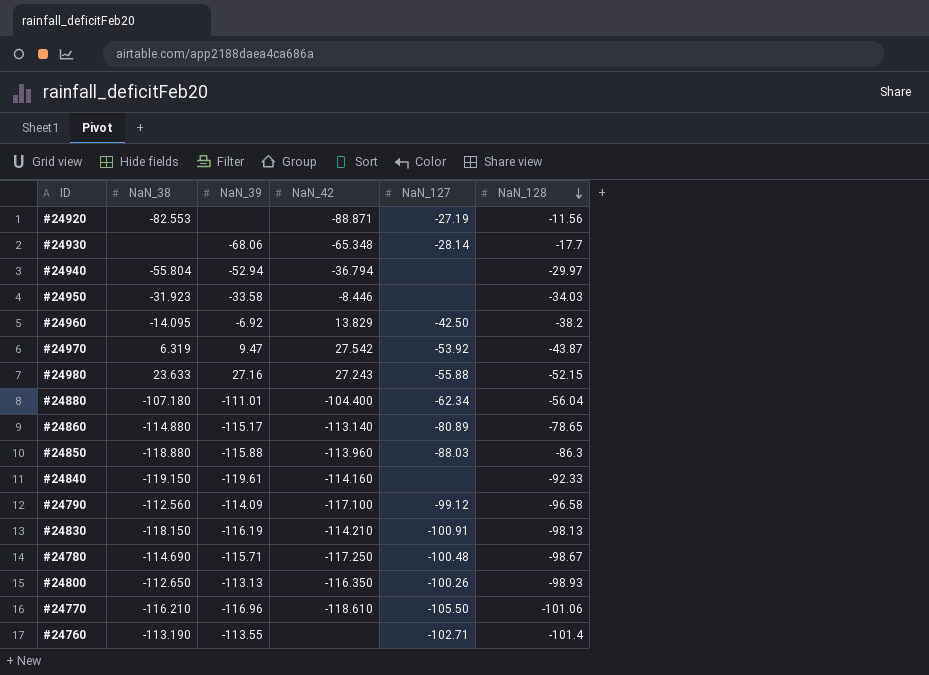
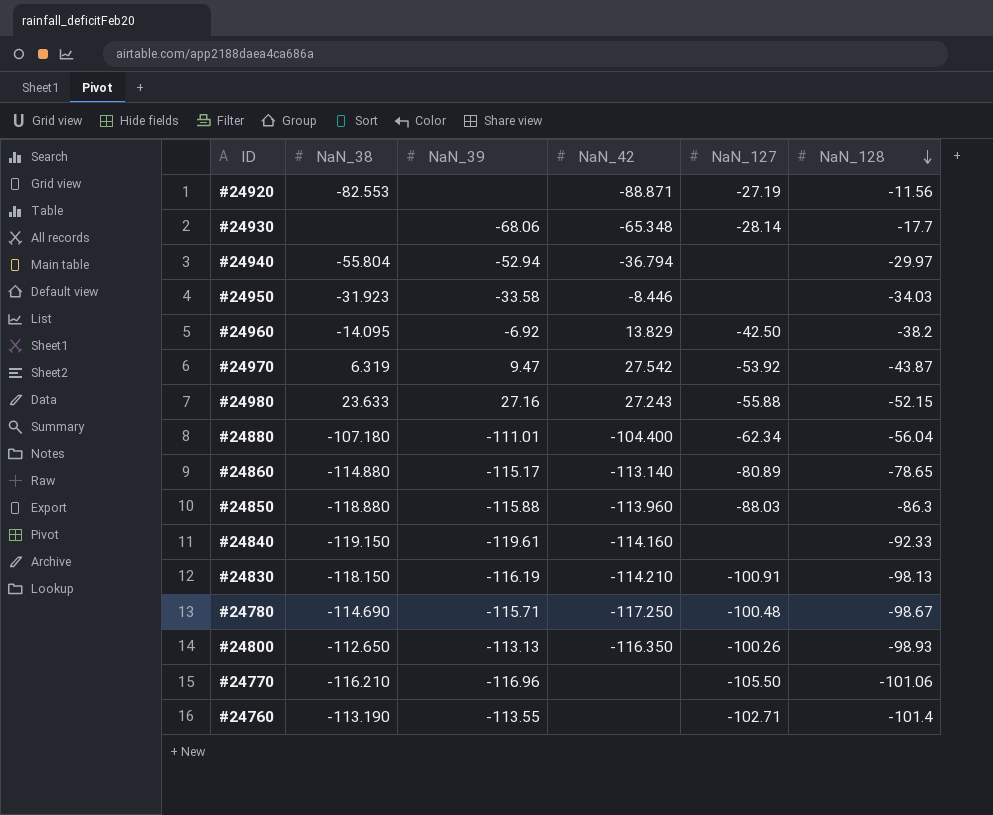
row #24790: -112.560 | -114.09 | -117.100 | -99.12 | -96.58 -> none
#24770 | NaN_42: -118.610 -> none

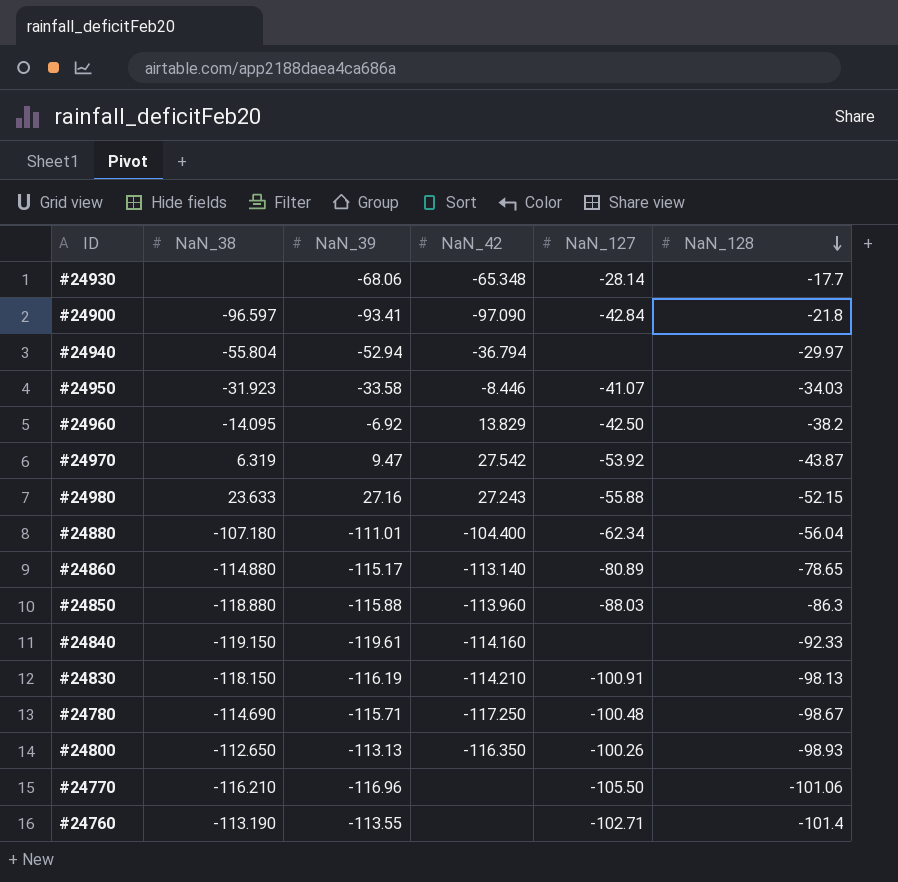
row #24920: -82.553 | none | -88.871 | -27.19 | -11.56 -> none
row #24900: none -> -96.597 | -93.41 | -97.090 | -42.84 | -21.8
#24950 | NaN_127: none -> -41.07

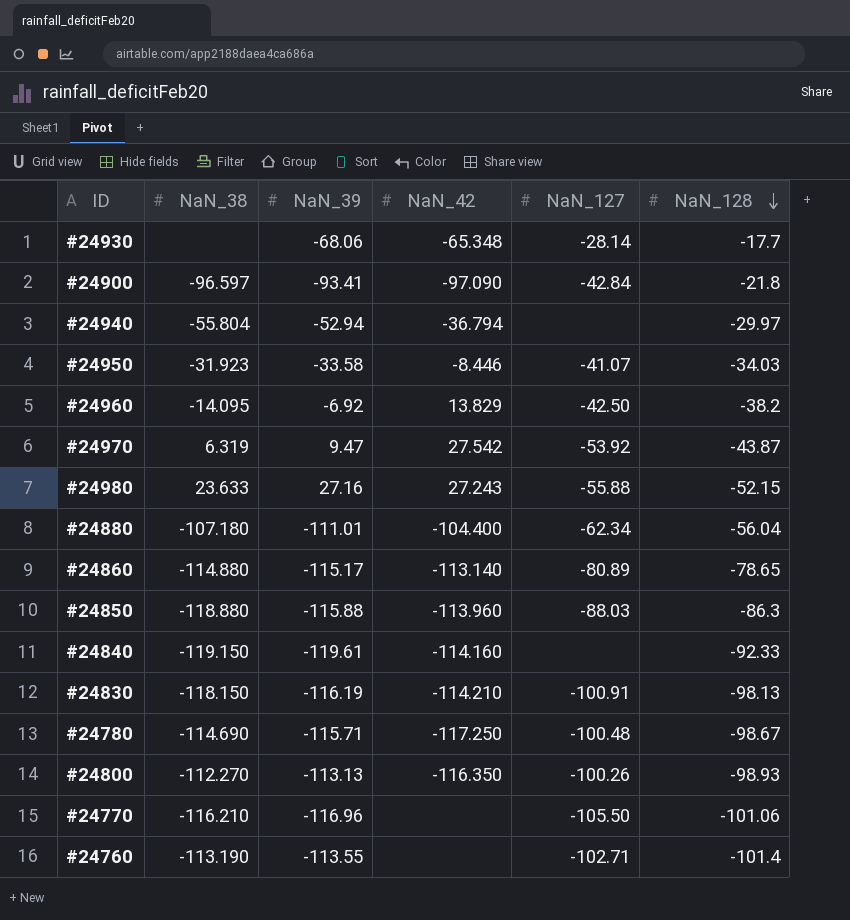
#24800 | NaN_38: -112.650 -> -112.270

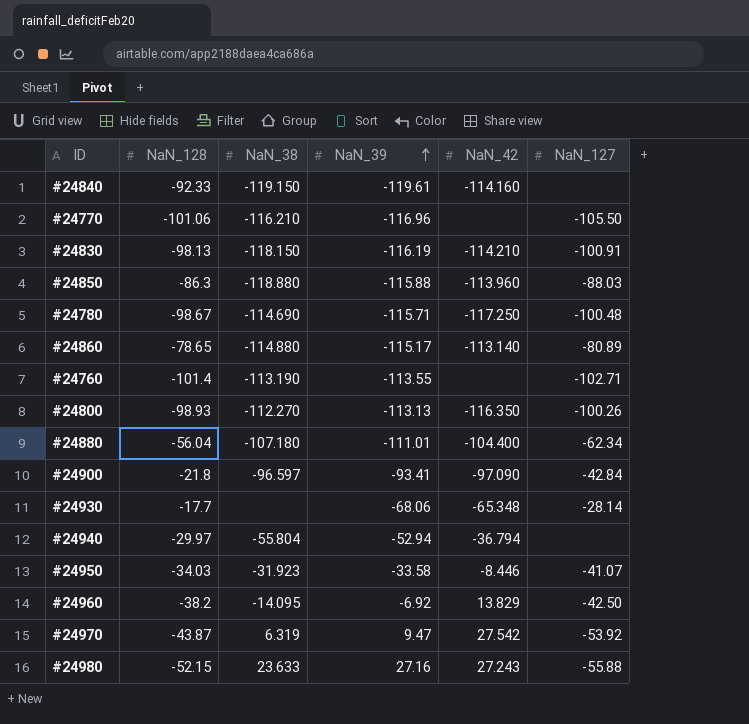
row order: NaN_128 descending -> NaN_39 ascending
column NaN_128 | position: 6 -> 2

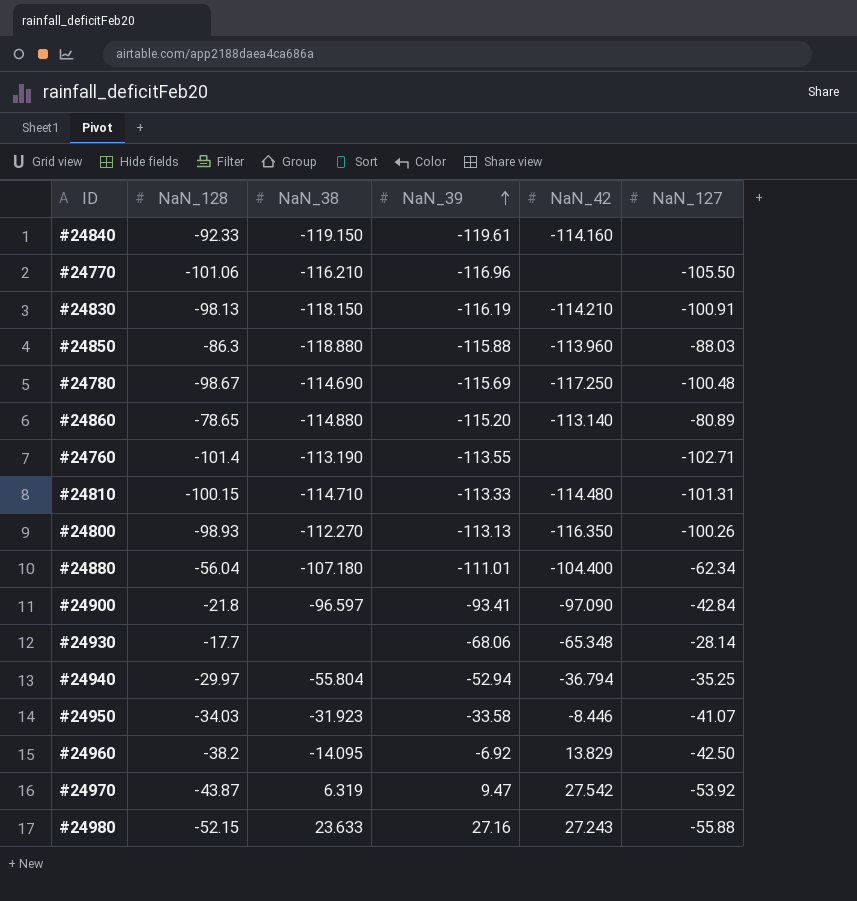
#24780 | NaN_39: -115.71 -> -115.69
#24860 | NaN_39: -115.17 -> -115.20
row #24810: none -> -100.15 | -114.710 | -113.33 | -114.480 | -101.31
#24940 | NaN_127: none -> -35.25

